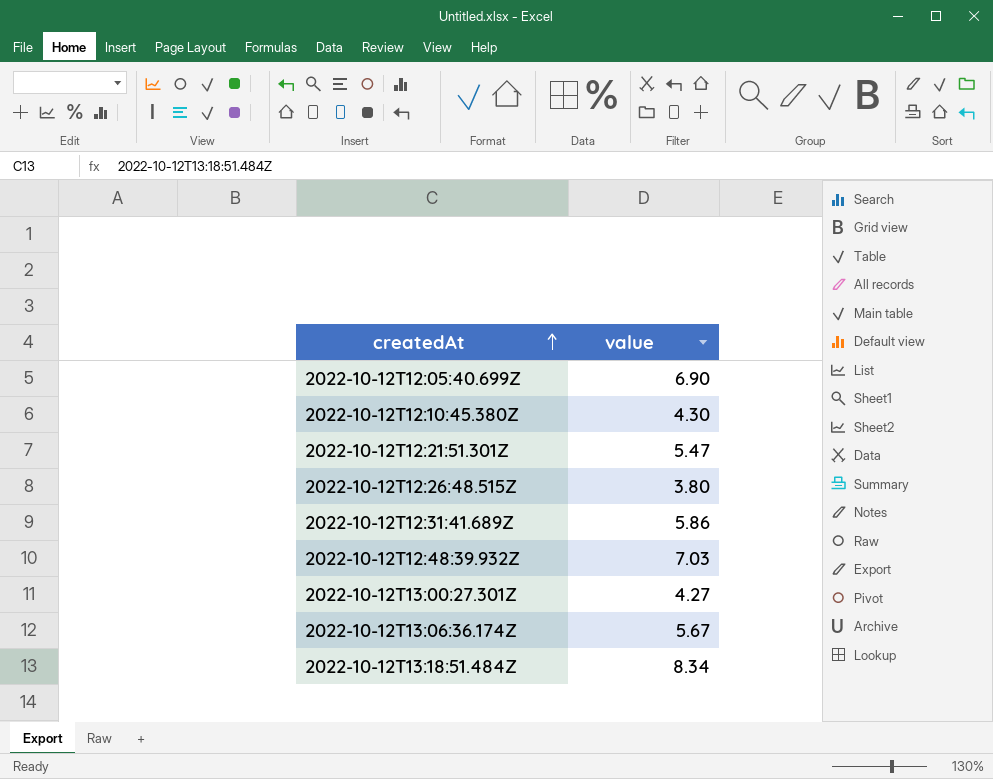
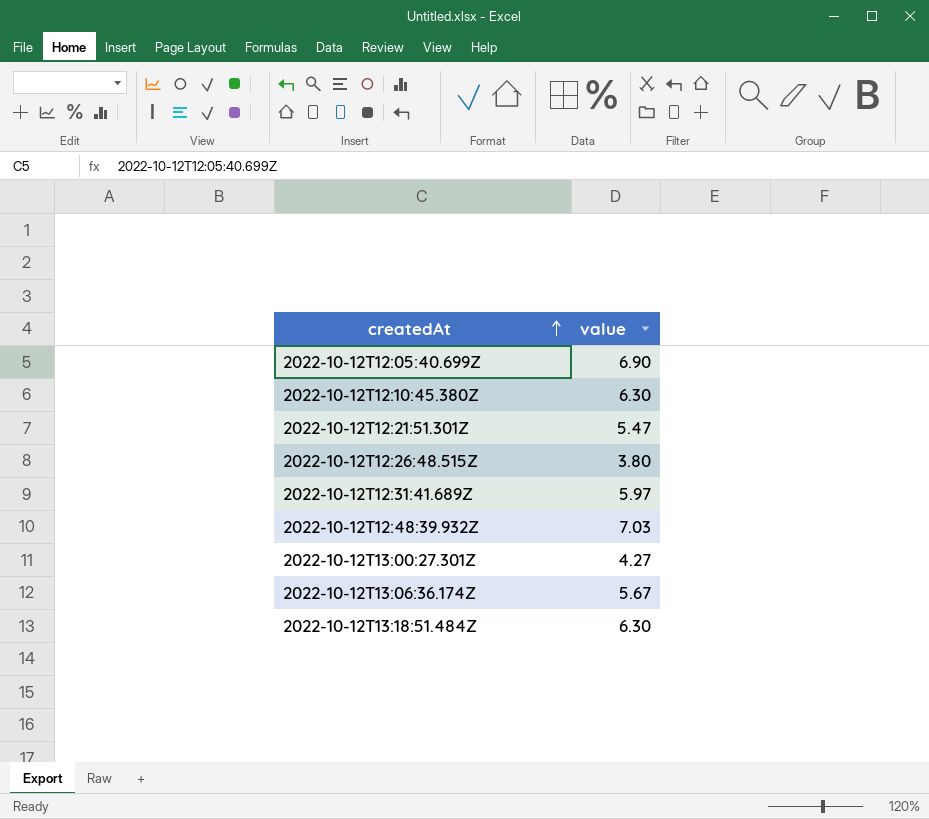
2022-10-12T12:10:45.380Z | value: 4.30 -> 6.30
2022-10-12T12:31:41.689Z | value: 5.86 -> 5.97
2022-10-12T13:18:51.484Z | value: 8.34 -> 6.30

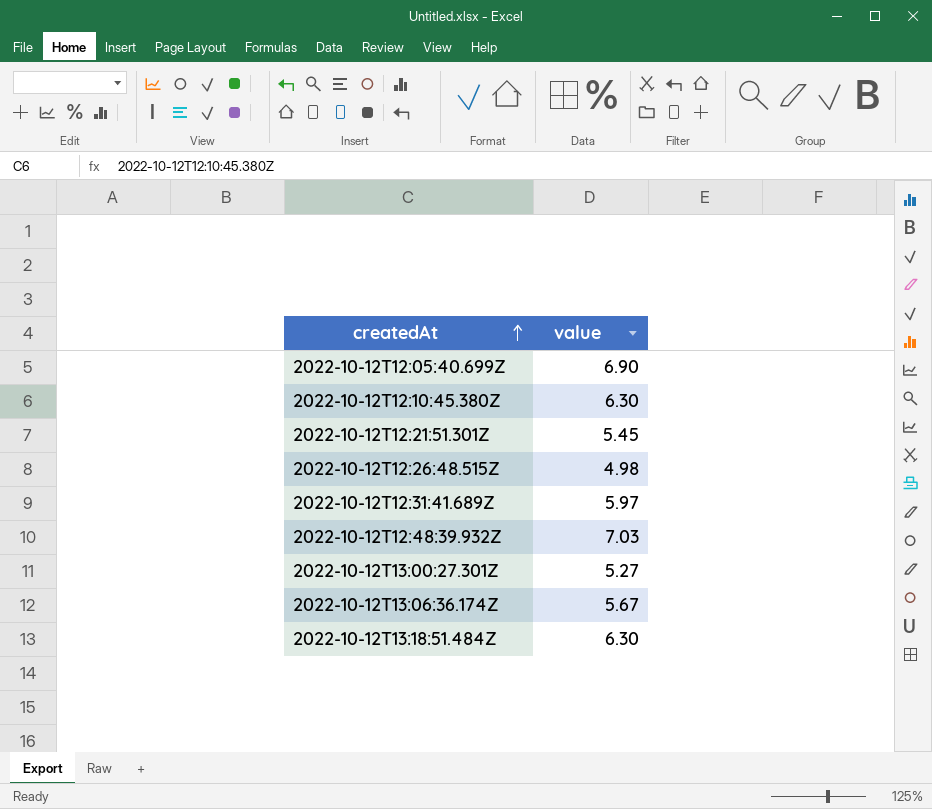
2022-10-12T12:21:51.301Z | value: 5.47 -> 5.45
2022-10-12T12:26:48.515Z | value: 3.80 -> 4.98
2022-10-12T13:00:27.301Z | value: 4.27 -> 5.27

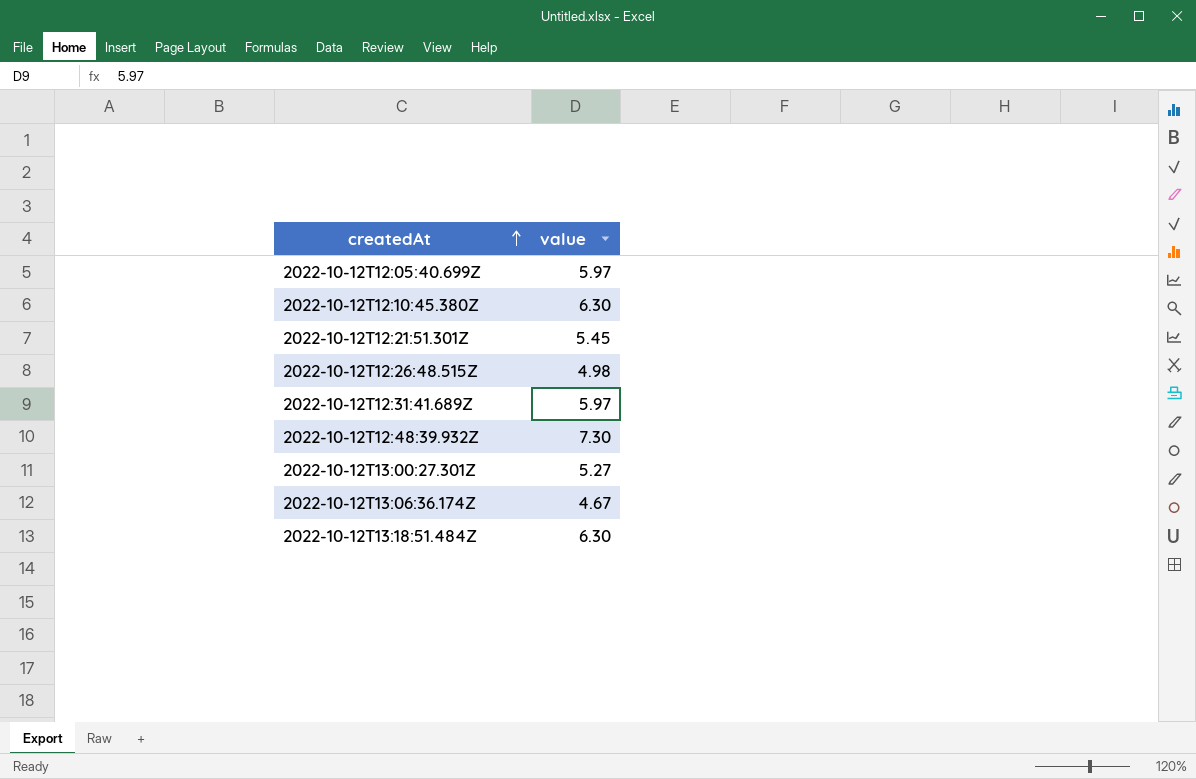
2022-10-12T12:05:40.699Z | value: 6.90 -> 5.97
2022-10-12T12:48:39.932Z | value: 7.03 -> 7.30
2022-10-12T13:06:36.174Z | value: 5.67 -> 4.67

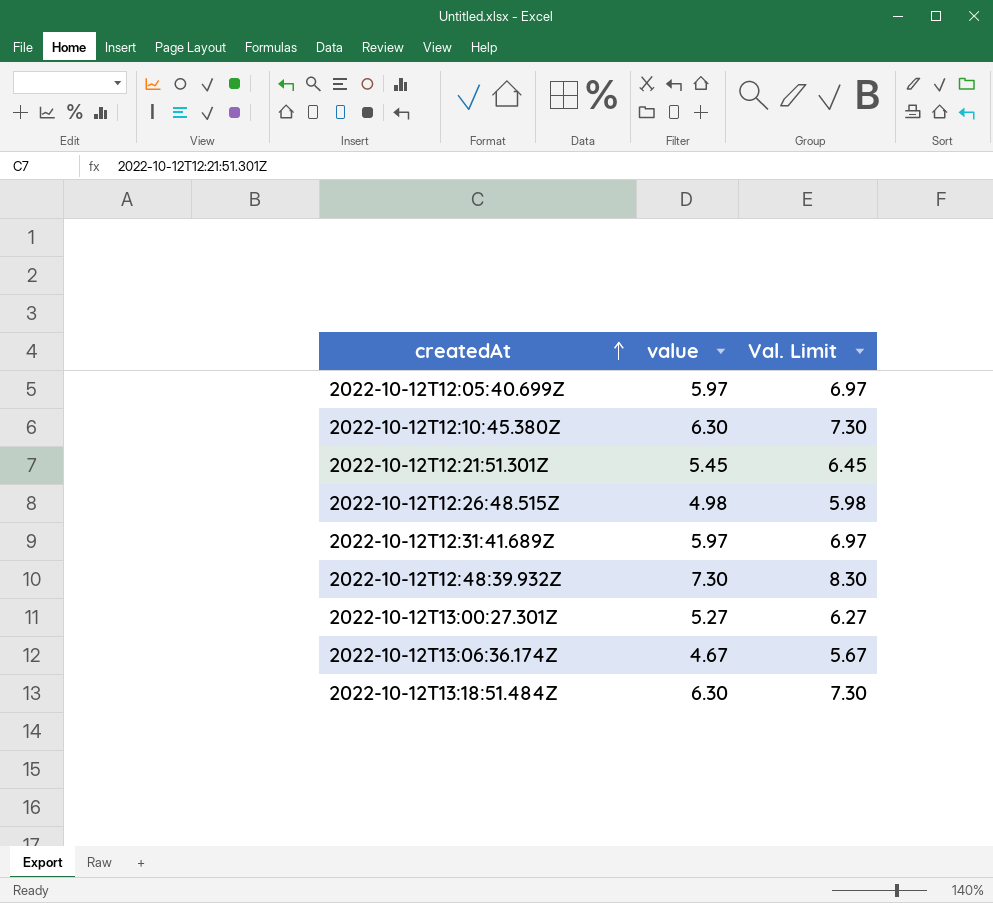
column Val. Limit | formula: none -> [value] + 1

